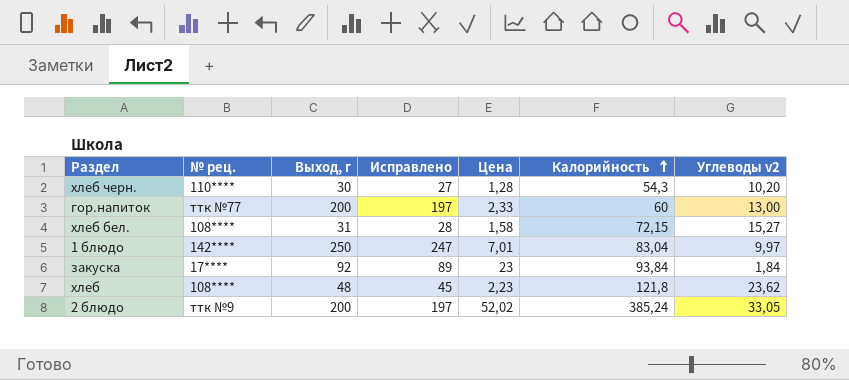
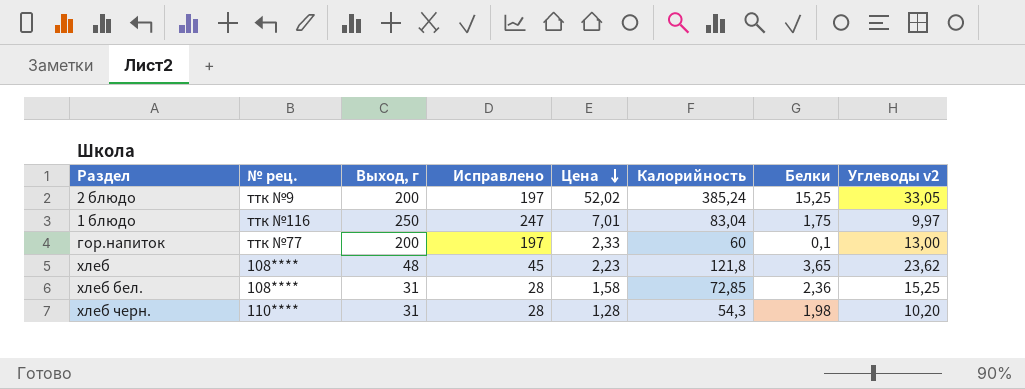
row order: Калорийность ascending -> Цена descending
column Белки | position: none -> 7
row закуска: 17**** | 92 | 89 | 23 | 93,84 | 1,84 -> none
1 блюдо | № рец.: 142**** -> ттк №116
хлеб бел. | Калорийность: 72,15 -> 72,85
хлеб бел. | Углеводы v2: 15,27 -> 15,25
хлеб черн. | Выход, г: 30 -> 31
хлеб черн. | Исправлено: 27 -> 28

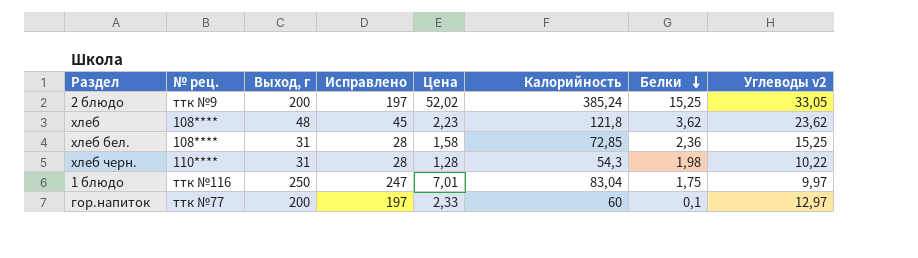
row order: Цена descending -> Белки descending
хлеб | Белки: 3,65 -> 3,62
хлеб черн. | Углеводы v2: 10,20 -> 10,22
гор.напиток | Углеводы v2: 13,00 -> 12,97

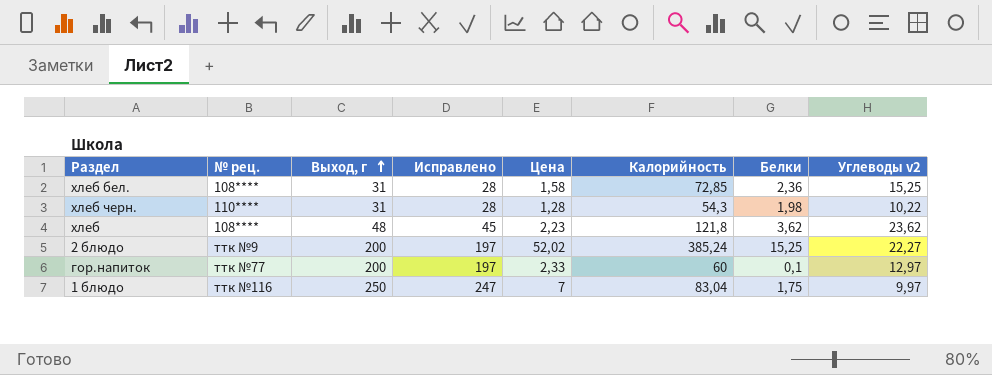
row order: Белки descending -> Выход, г ascending
2 блюдо | Углеводы v2: 33,05 -> 22,27
1 блюдо | Цена: 7,01 -> 7

